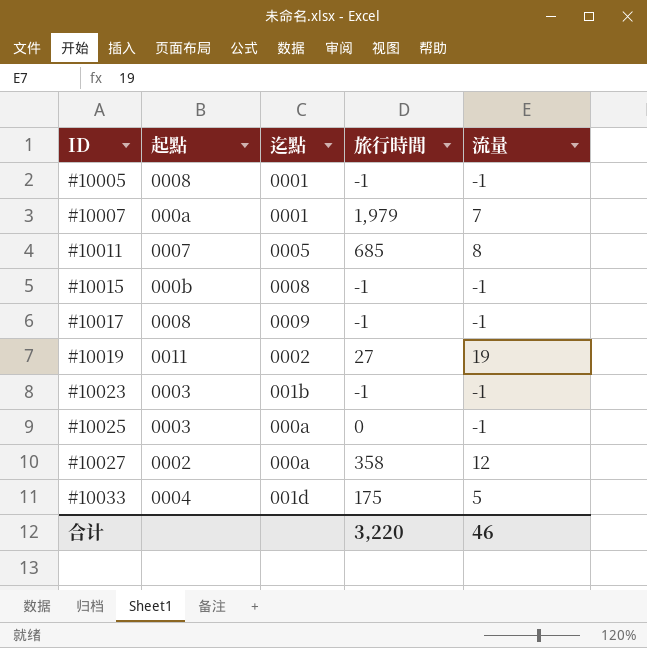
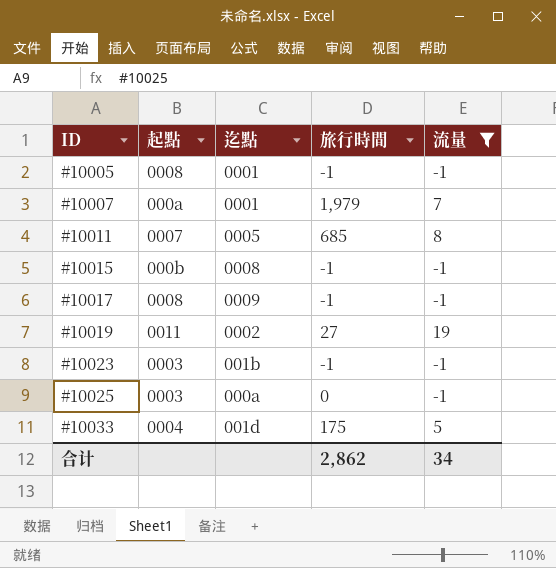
filter: none -> 流量 != 12
合计 | 旅行時間: 3,220 -> 2,862
合计 | 流量: 46 -> 34

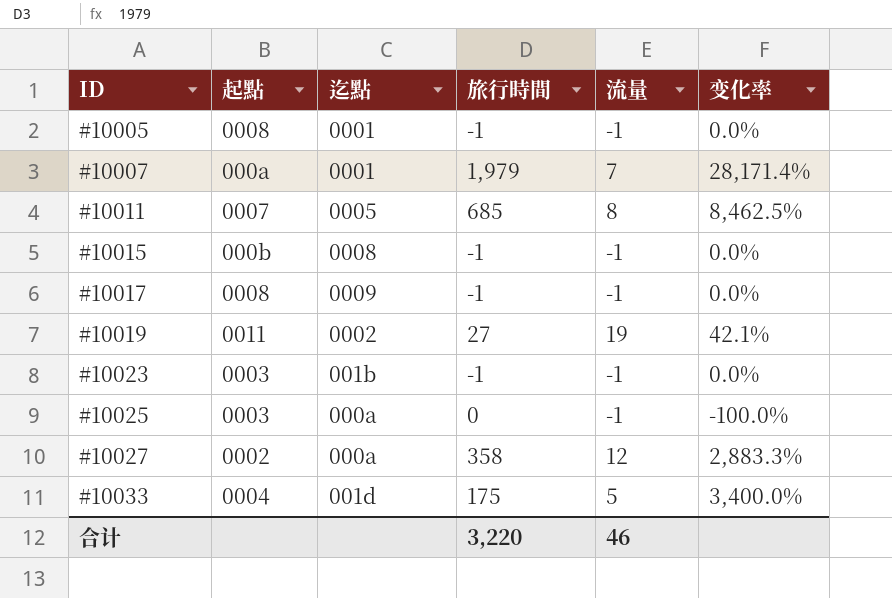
filter: 流量 != 12 -> none
column 变化率 | formula: none -> ([旅行時間] - [流量]) / [流量]
合计 | 旅行時間: 2,862 -> 3,220
合计 | 流量: 34 -> 46

